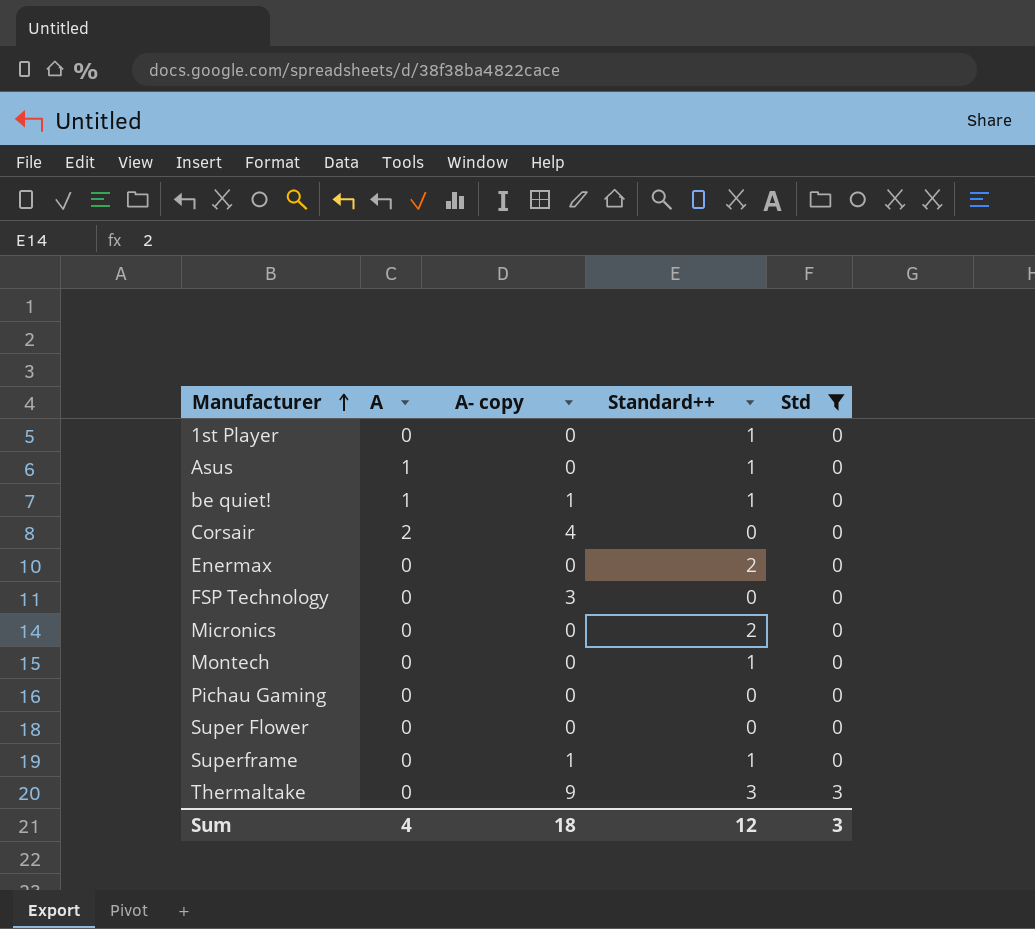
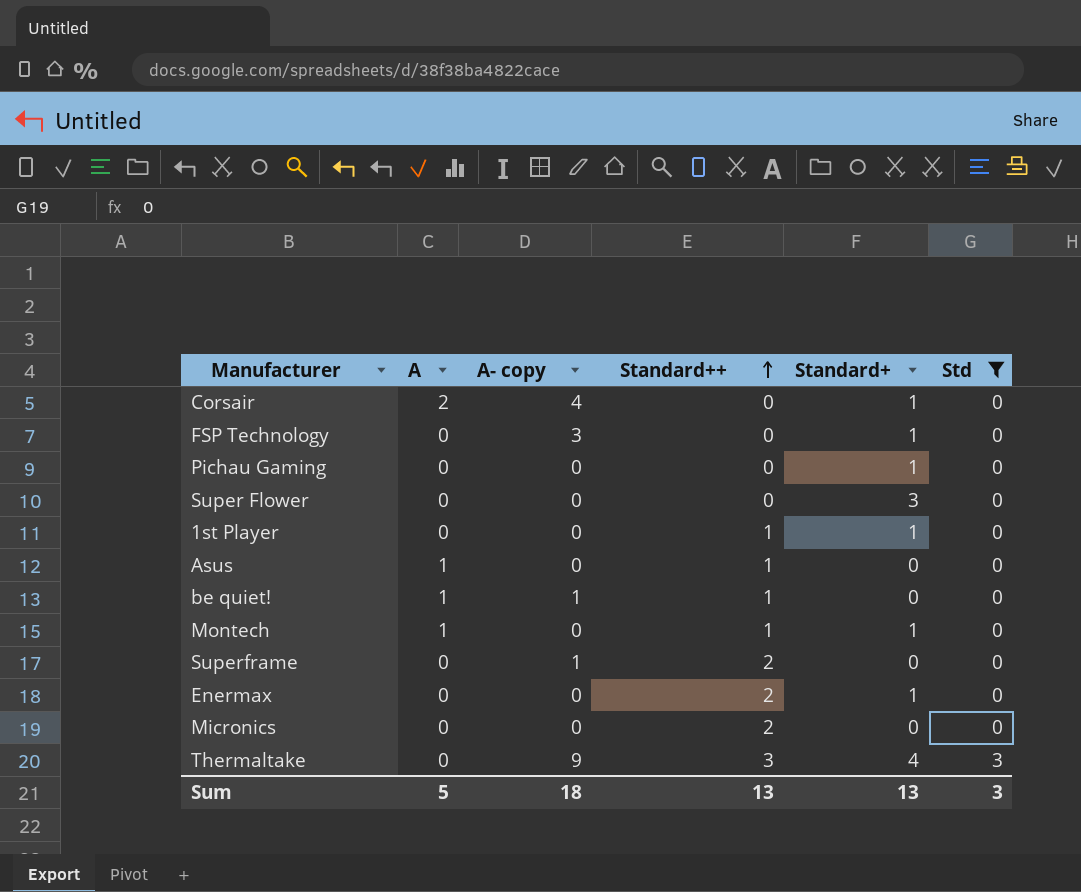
row order: Manufacturer ascending -> Standard++ ascending
column Standard+ | position: none -> 5
Montech | A: 0 -> 1
Superframe | Standard++: 1 -> 2
Sum | A: 4 -> 5
Sum | Standard++: 12 -> 13

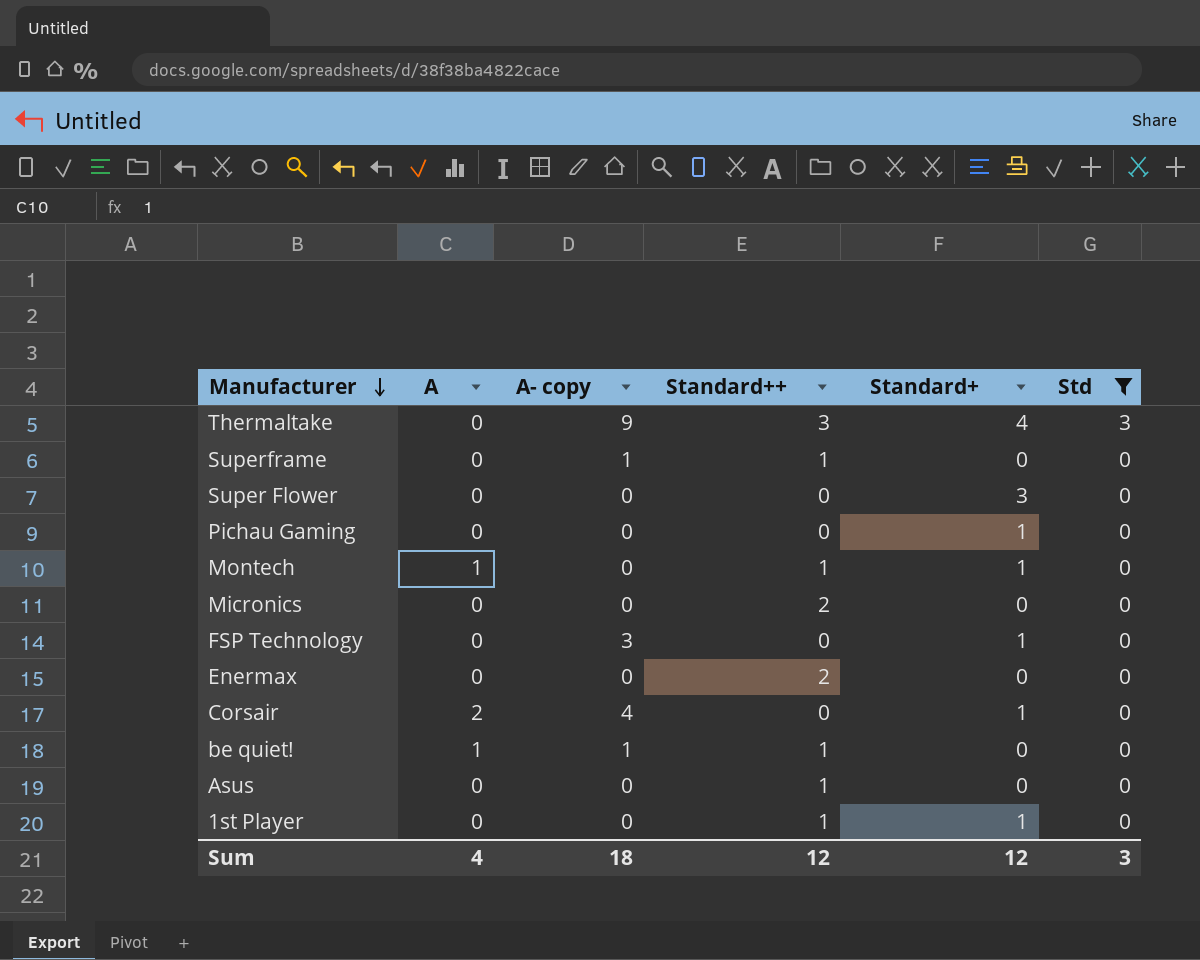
row order: Standard++ ascending -> Manufacturer descending
Superframe | Standard++: 2 -> 1
Enermax | Standard+: 1 -> 0
Asus | A: 1 -> 0
Sum | A: 5 -> 4
Sum | Standard++: 13 -> 12
Sum | Standard+: 13 -> 12

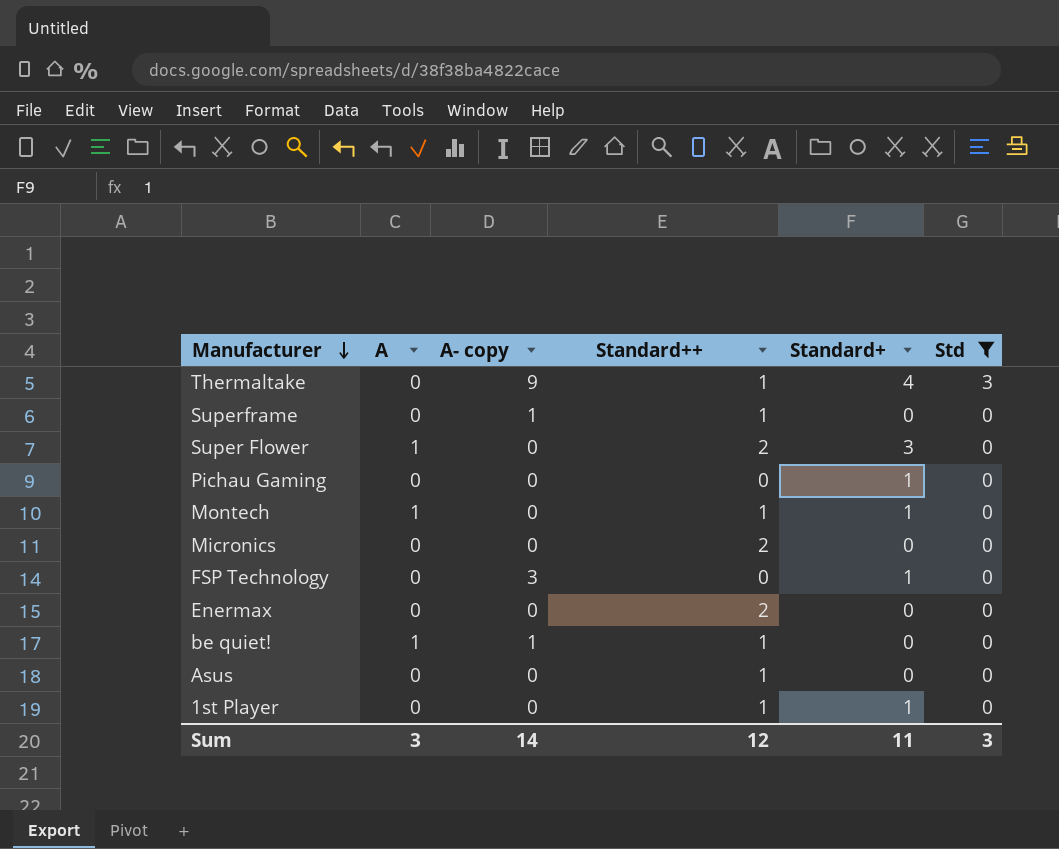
row Corsair: 2 | 4 | 0 | 1 | 0 -> none
Thermaltake | Standard++: 3 -> 1
Super Flower | A: 0 -> 1
Super Flower | Standard++: 0 -> 2
Sum | A: 4 -> 3
Sum | A- copy: 18 -> 14
Sum | Standard+: 12 -> 11

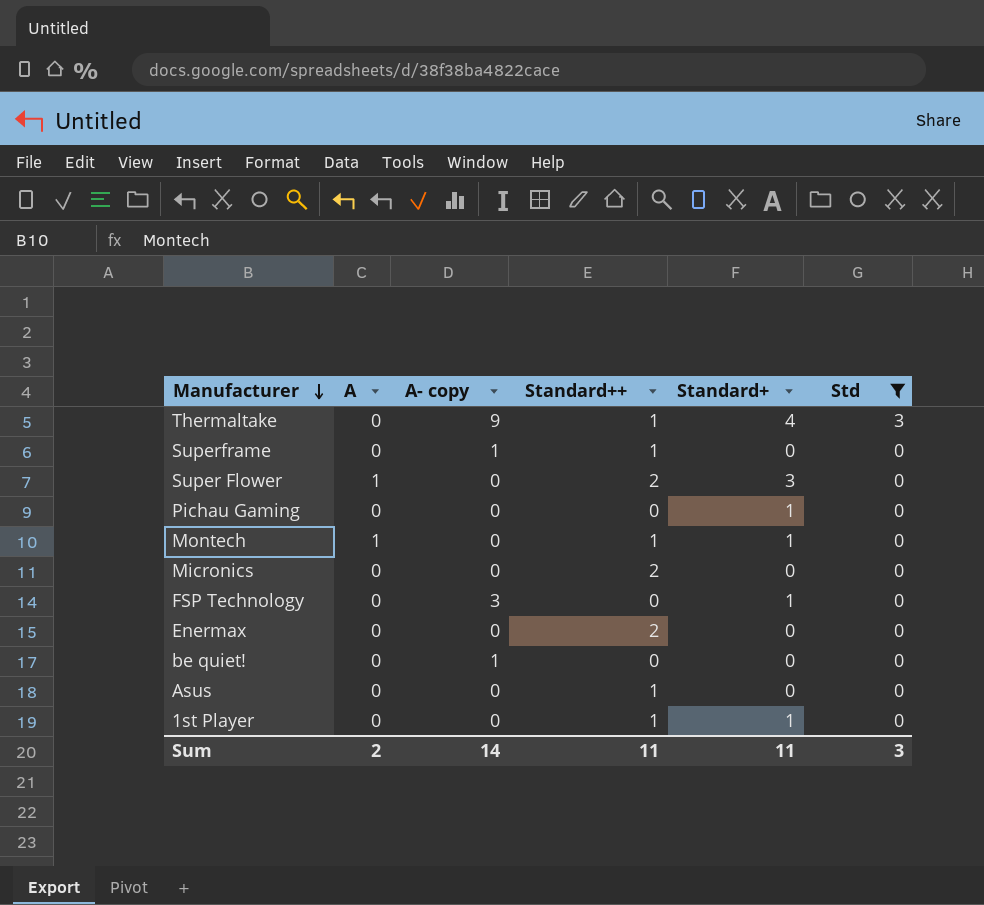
be quiet! | A: 1 -> 0
be quiet! | Standard++: 1 -> 0
Sum | A: 3 -> 2
Sum | Standard++: 12 -> 11

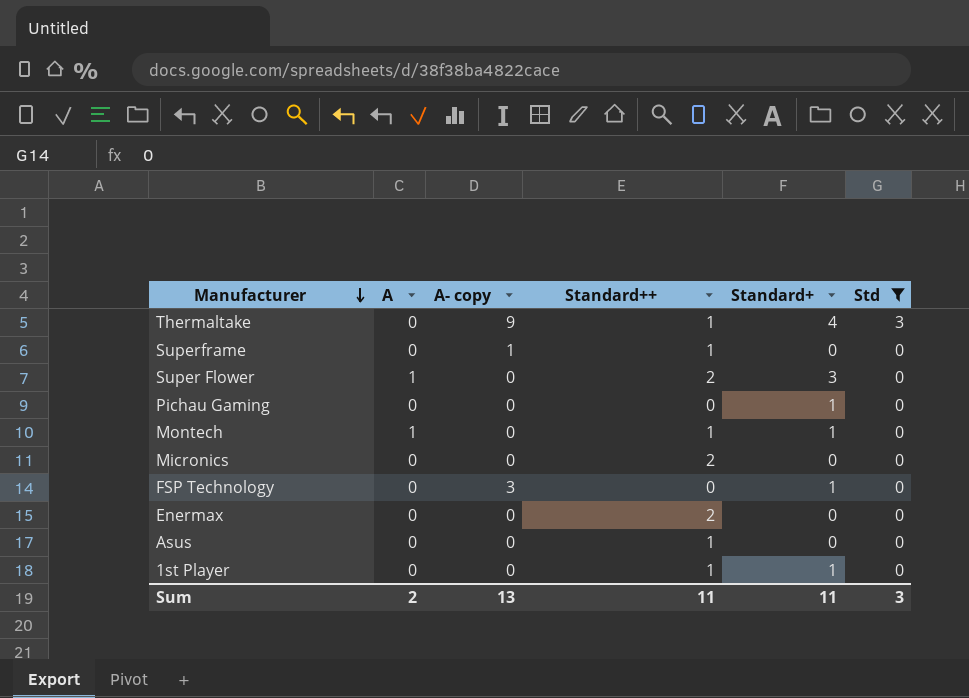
row be quiet!: 0 | 1 | 0 | 0 | 0 -> none
Sum | A- copy: 14 -> 13

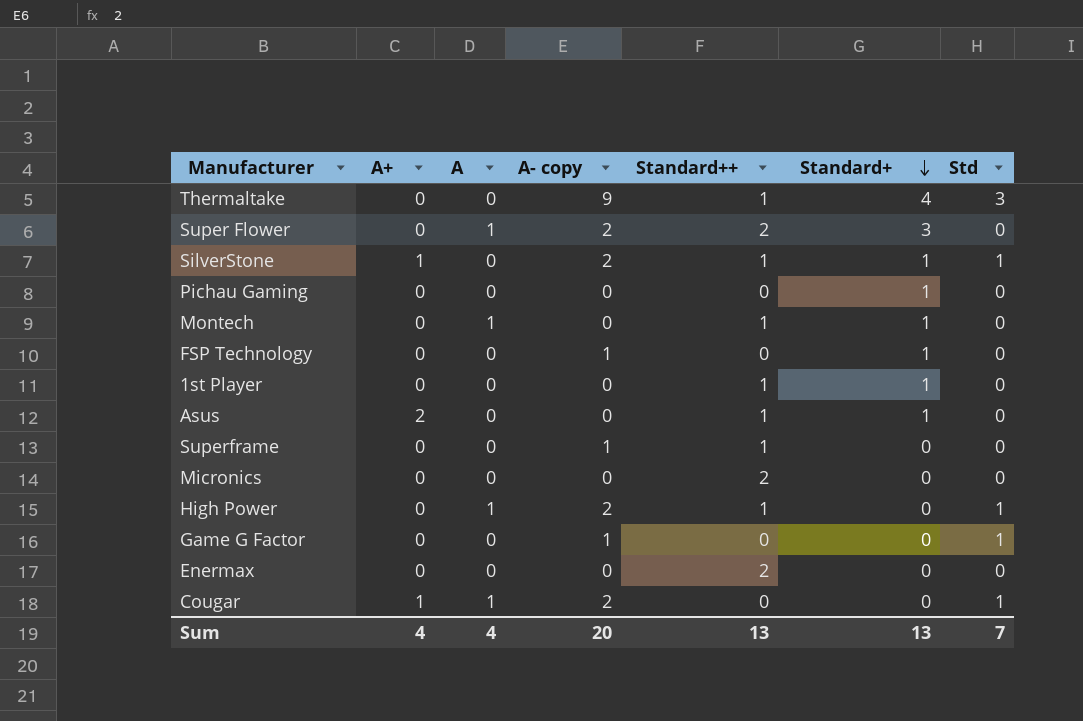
filter: Std != 1 -> none
row order: Manufacturer descending -> Standard+ descending
column A+ | position: none -> 2
Super Flower | A- copy: 0 -> 2
FSP Technology | A- copy: 3 -> 1
Asus | Standard+: 0 -> 1
Sum | A: 2 -> 4
Sum | A- copy: 13 -> 20
Sum | Standard++: 11 -> 13
Sum | Standard+: 11 -> 13
Sum | Std: 3 -> 7

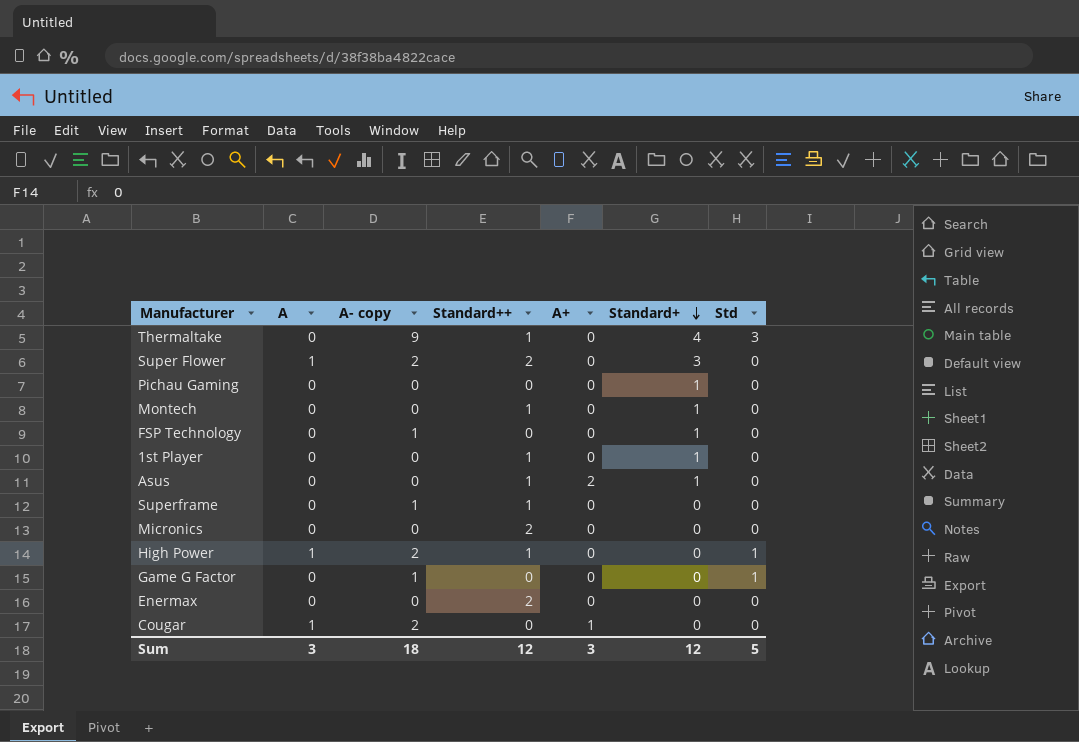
column A+ | position: 2 -> 5
row SilverStone: 1 | 0 | 2 | 1 | 1 | 1 -> none
Montech | A: 1 -> 0
Cougar | Std: 1 -> 0
Sum | A: 4 -> 3
Sum | A- copy: 20 -> 18
Sum | Standard++: 13 -> 12
Sum | A+: 4 -> 3
Sum | Standard+: 13 -> 12
Sum | Std: 7 -> 5

